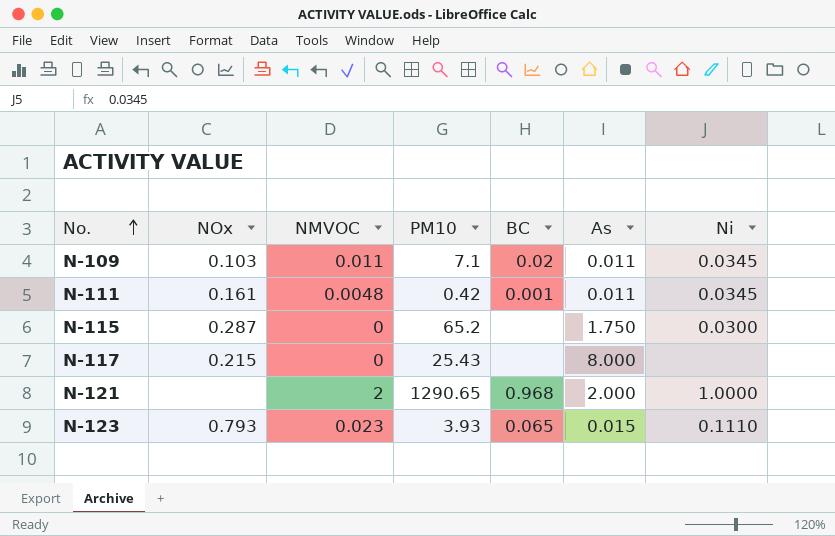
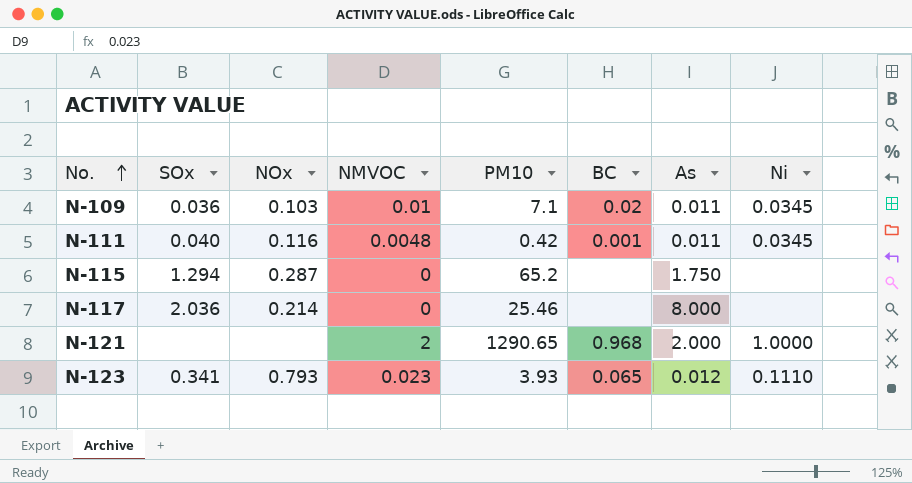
column SOx | position: none -> 2
N-109 | NMVOC: 0.011 -> 0.01
N-111 | NOx: 0.161 -> 0.116
N-115 | Ni: 0.0300 -> none
N-117 | NOx: 0.215 -> 0.214
N-117 | PM10: 25.43 -> 25.46
N-123 | As: 0.015 -> 0.012

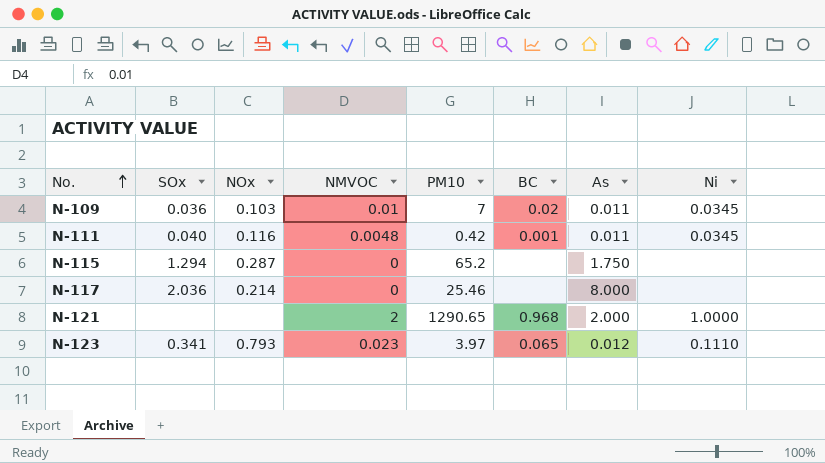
N-109 | PM10: 7.1 -> 7
N-123 | PM10: 3.93 -> 3.97

